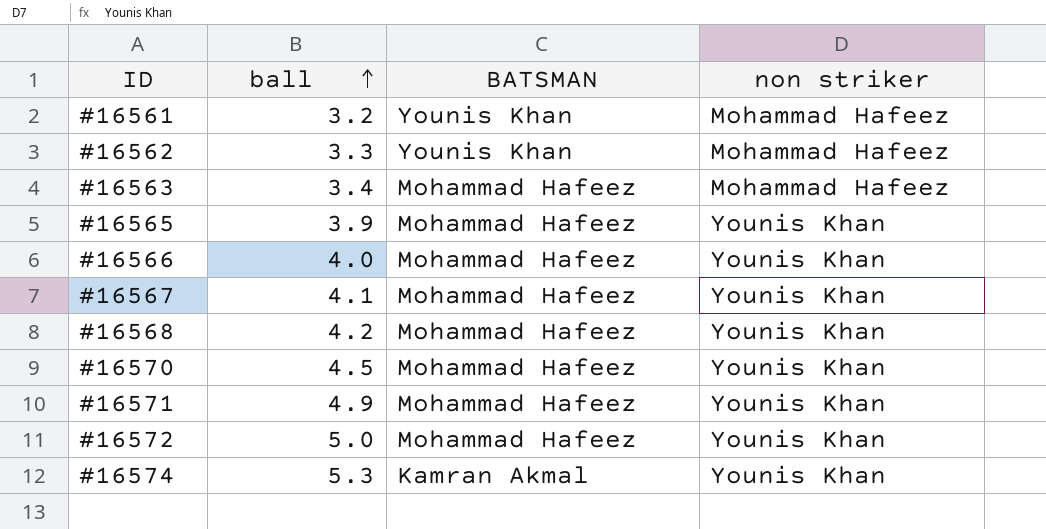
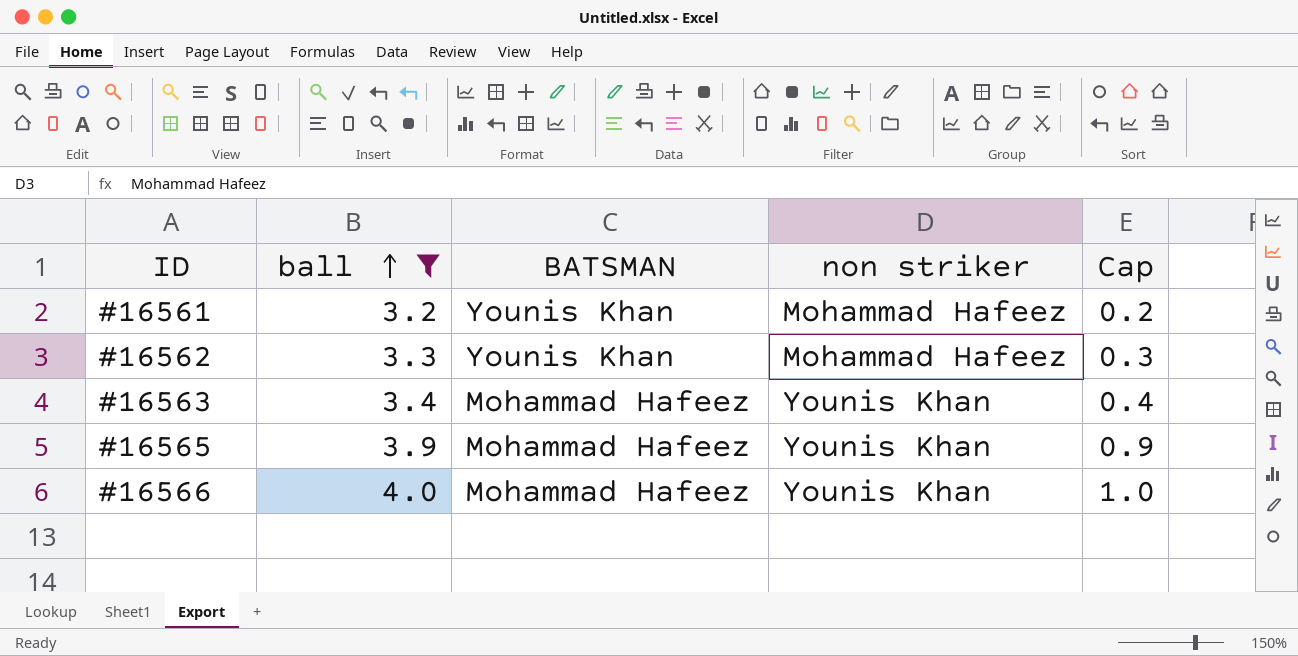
filter: none -> ball <= 4.0
column Cap | formula: none -> [ball] - 3
#16563 | non striker: Mohammad Hafeez -> Younis Khan

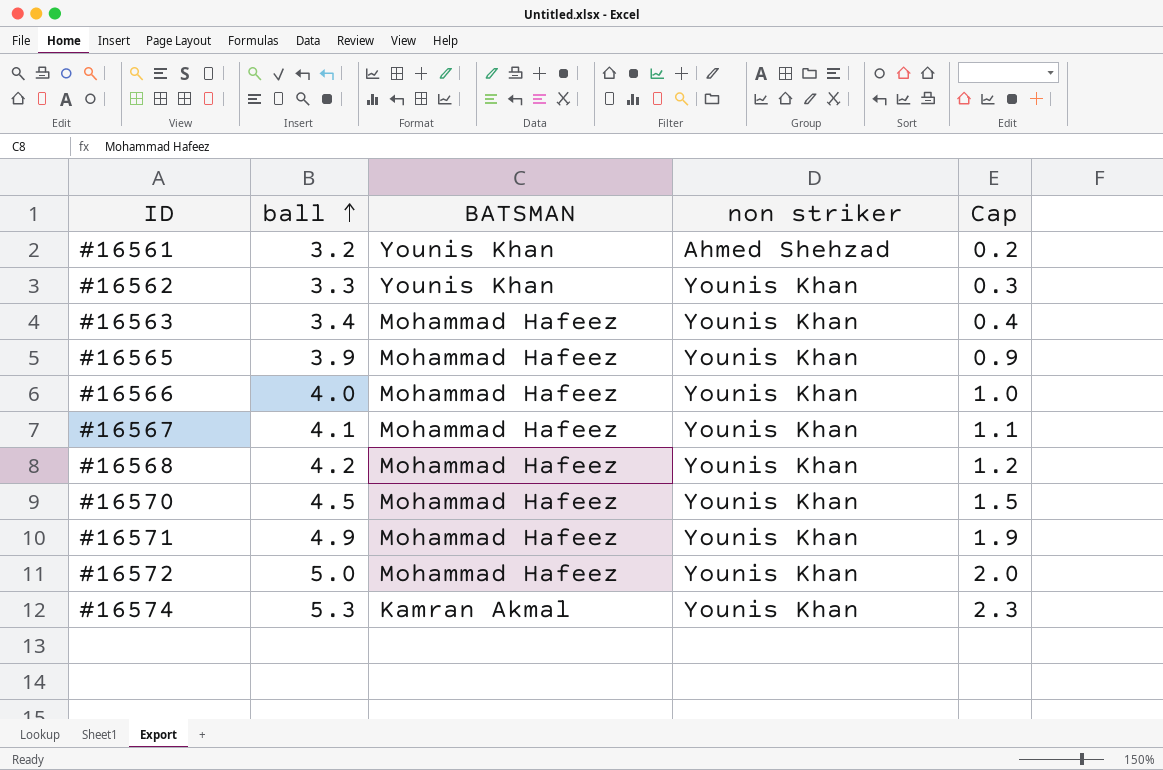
filter: ball <= 4.0 -> none
#16561 | non striker: Mohammad Hafeez -> Ahmed Shehzad
#16562 | non striker: Mohammad Hafeez -> Younis Khan

